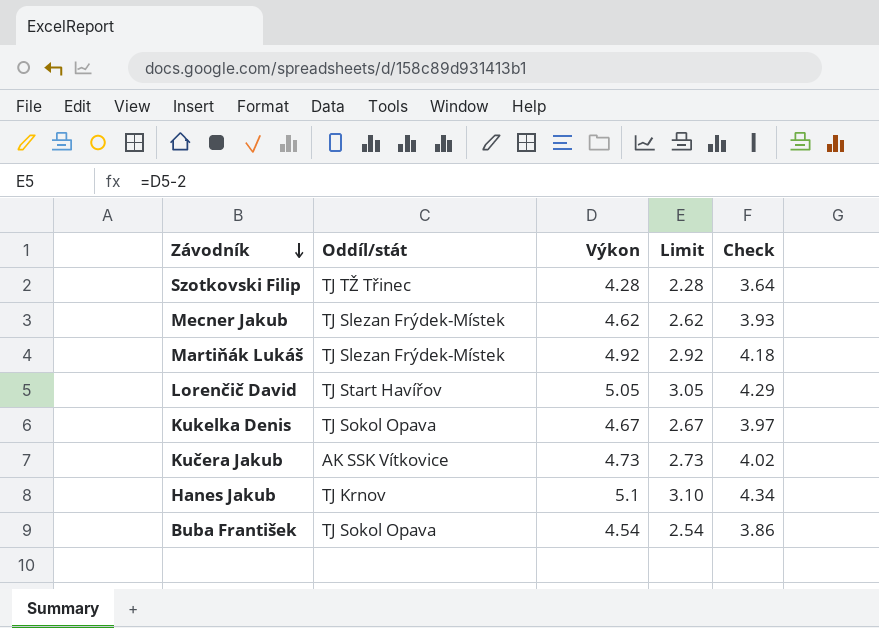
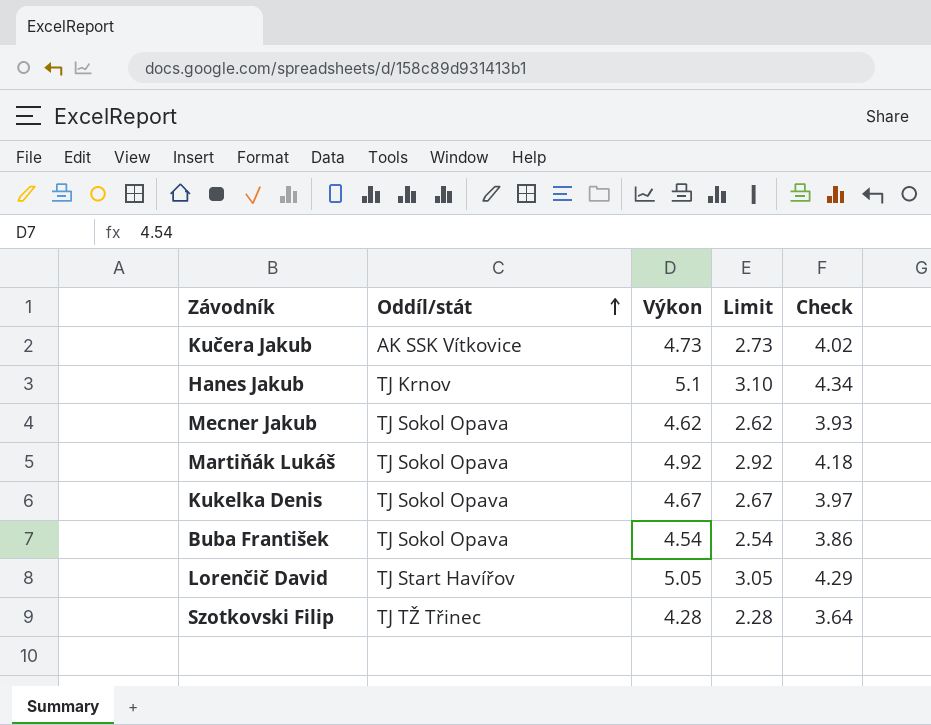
row order: Závodník descending -> Oddíl/stát ascending
Mecner Jakub | Oddíl/stát: TJ Slezan Frýdek-Místek -> TJ Sokol Opava
Martiňák Lukáš | Oddíl/stát: TJ Slezan Frýdek-Místek -> TJ Sokol Opava

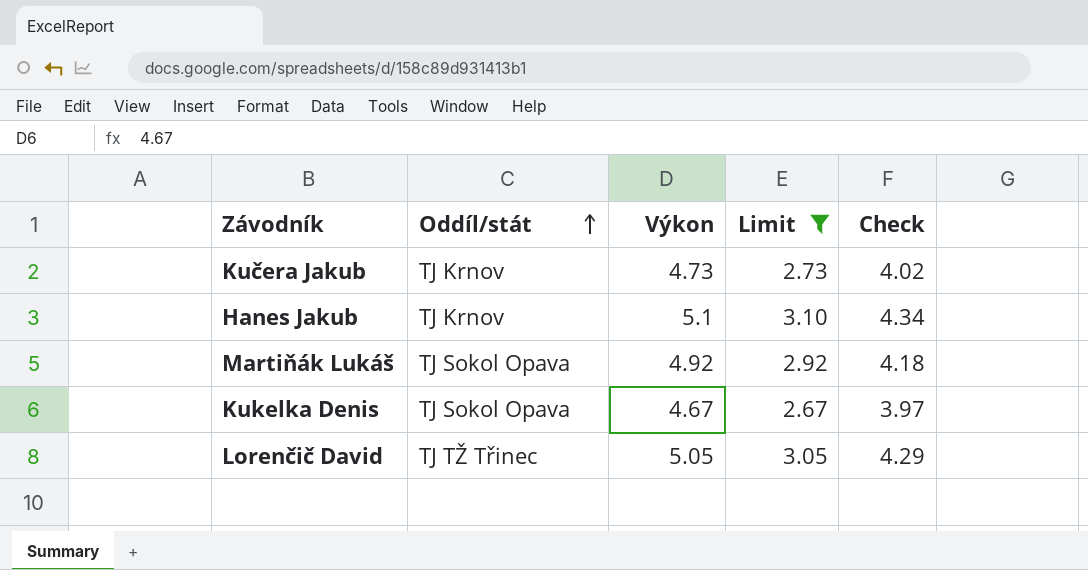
filter: none -> Limit >= 2.67
Kučera Jakub | Oddíl/stát: AK SSK Vítkovice -> TJ Krnov
Lorenčič David | Oddíl/stát: TJ Start Havířov -> TJ TŽ Třinec

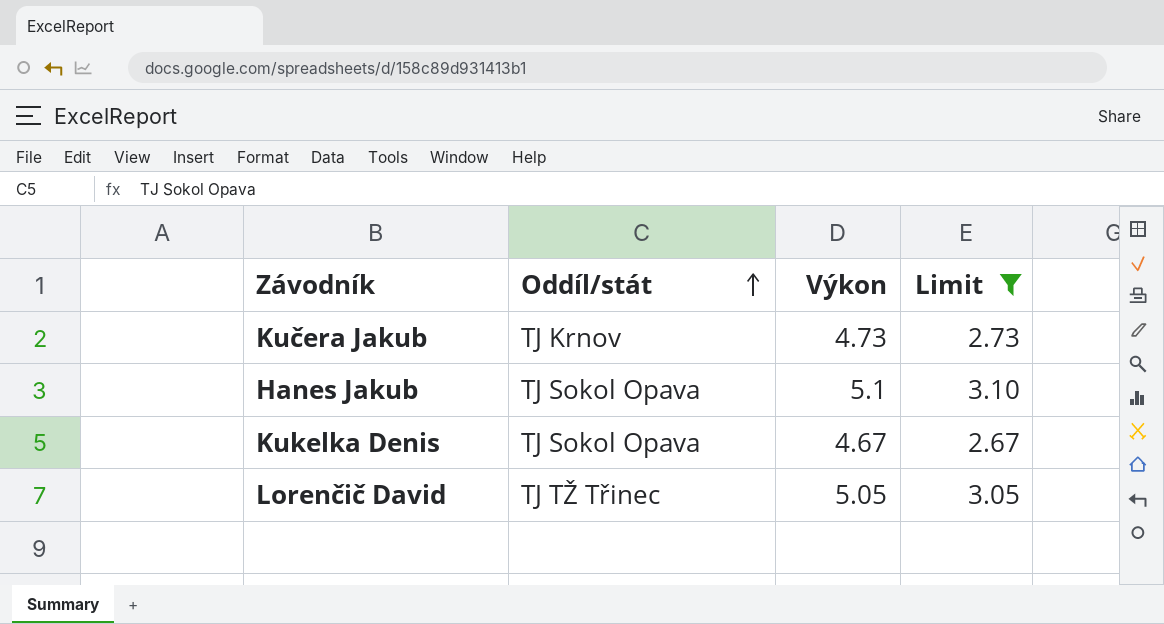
column Check | formula: [Výkon] * 0.85 -> none
row Martiňák Lukáš: TJ Sokol Opava | 4.92 | 2.92 | 4.18 -> none
Hanes Jakub | Oddíl/stát: TJ Krnov -> TJ Sokol Opava

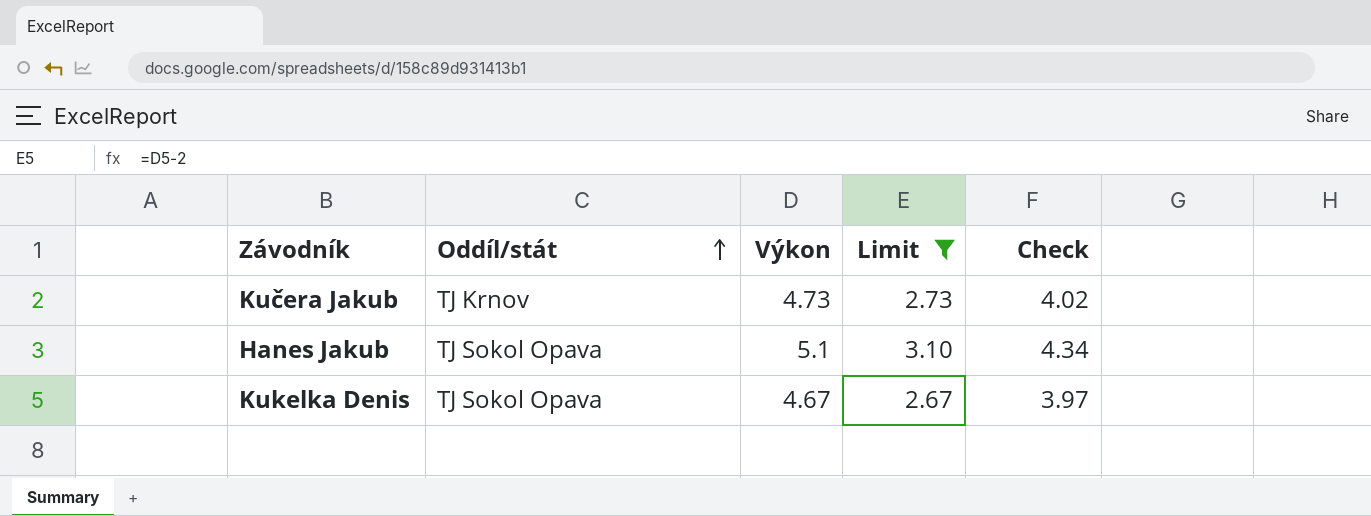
column Check | formula: none -> [Výkon] * 0.85
row Lorenčič David: TJ TŽ Třinec | 5.05 | 3.05 -> none

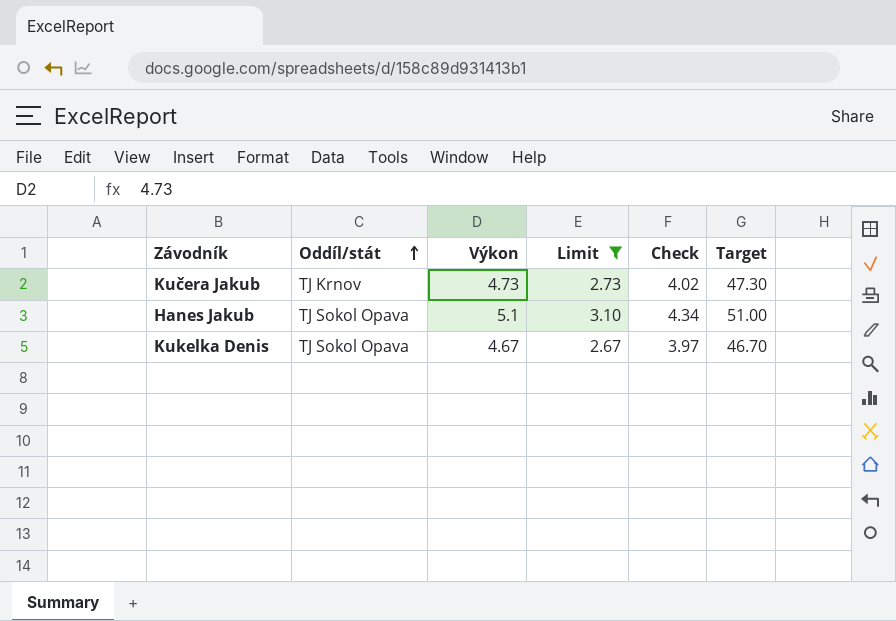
column Target | formula: none -> [Výkon] * 10

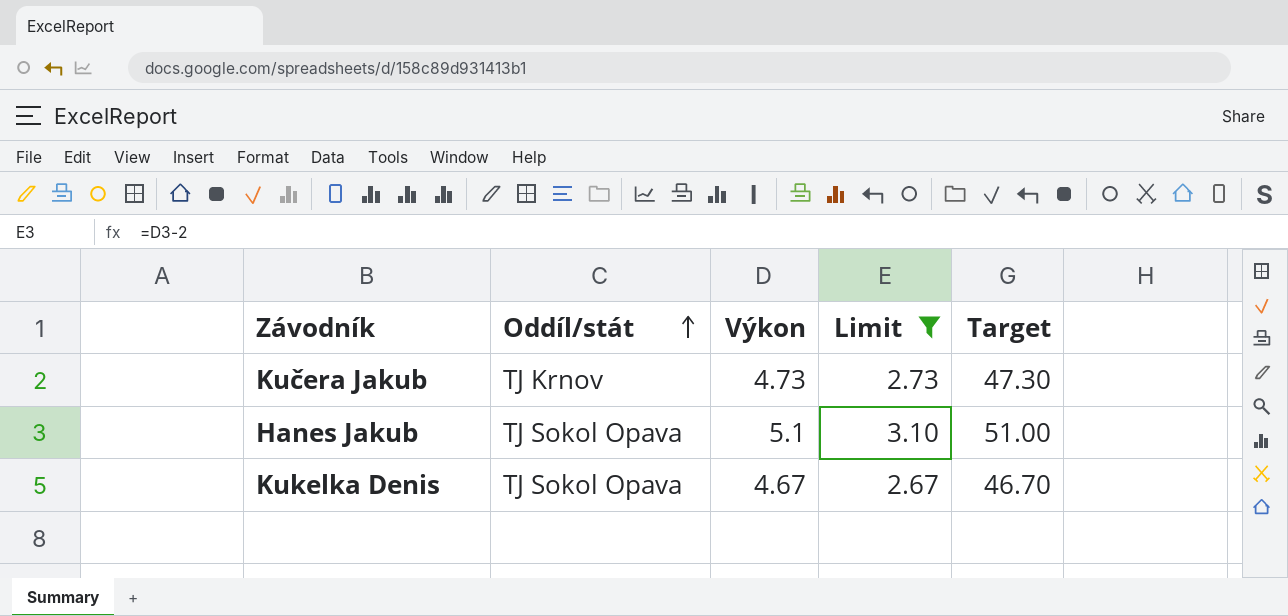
column Check | formula: [Výkon] * 0.85 -> none

